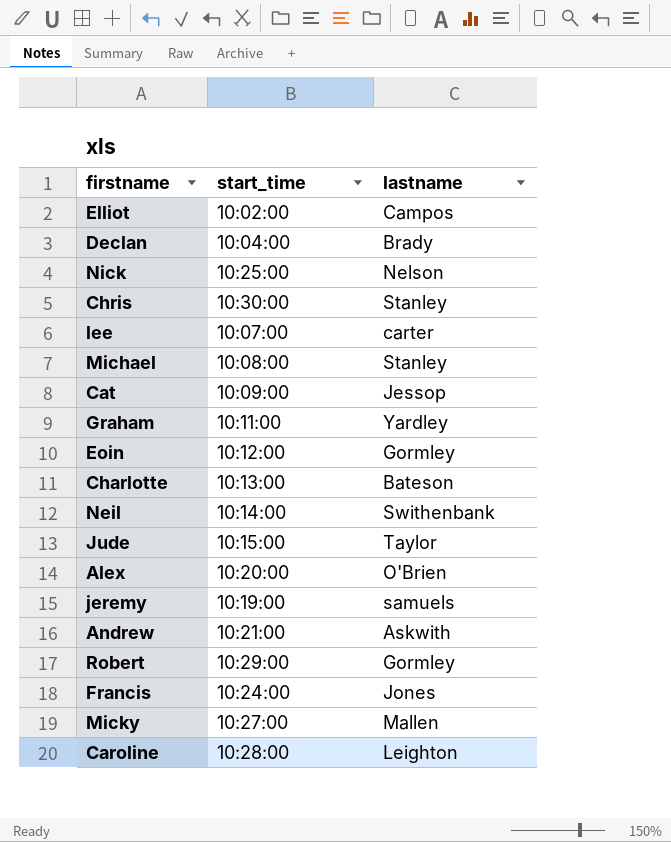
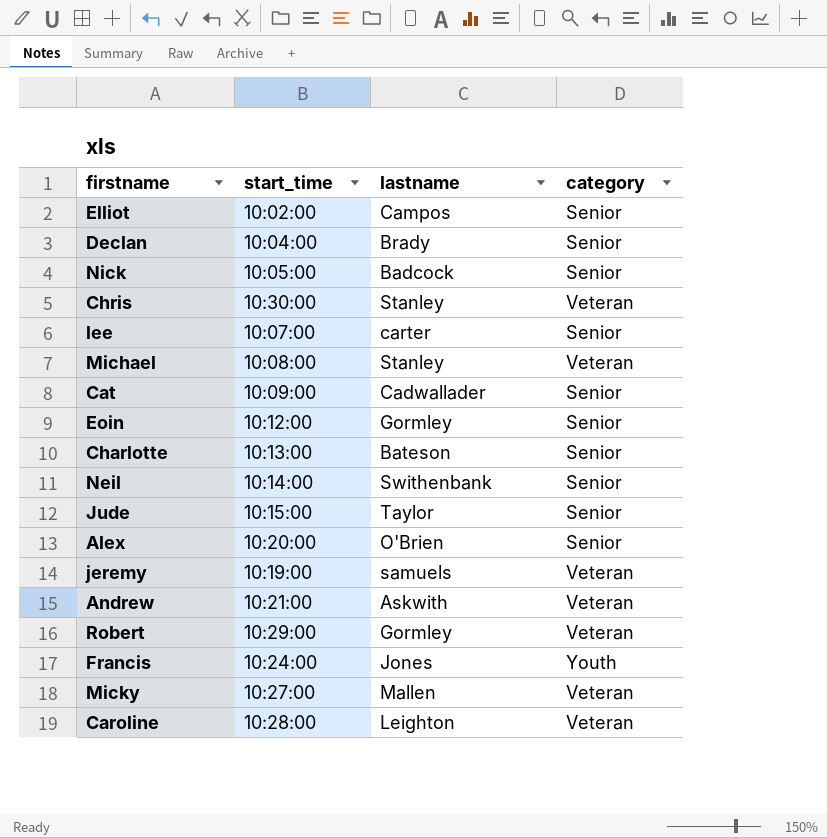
column category | position: none -> 4
row Graham: 10:11:00 | Yardley -> none
Nick | start_time: 10:25:00 -> 10:05:00
Nick | lastname: Nelson -> Badcock
Cat | lastname: Jessop -> Cadwallader

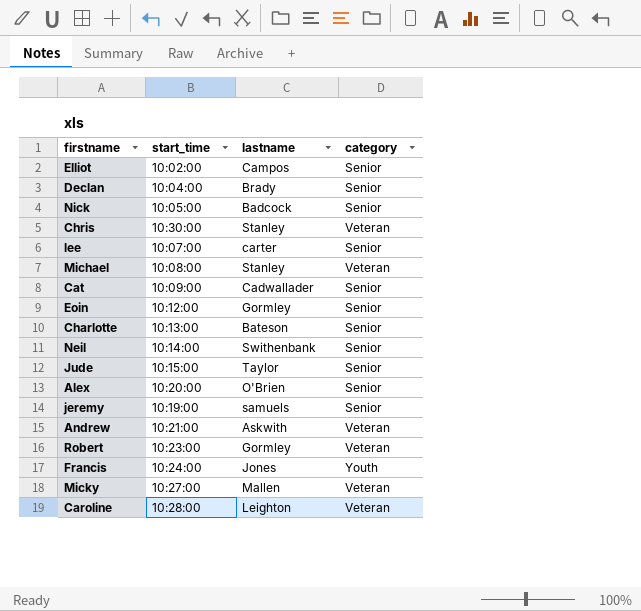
jeremy | category: Veteran -> Senior
Robert | start_time: 10:29:00 -> 10:23:00

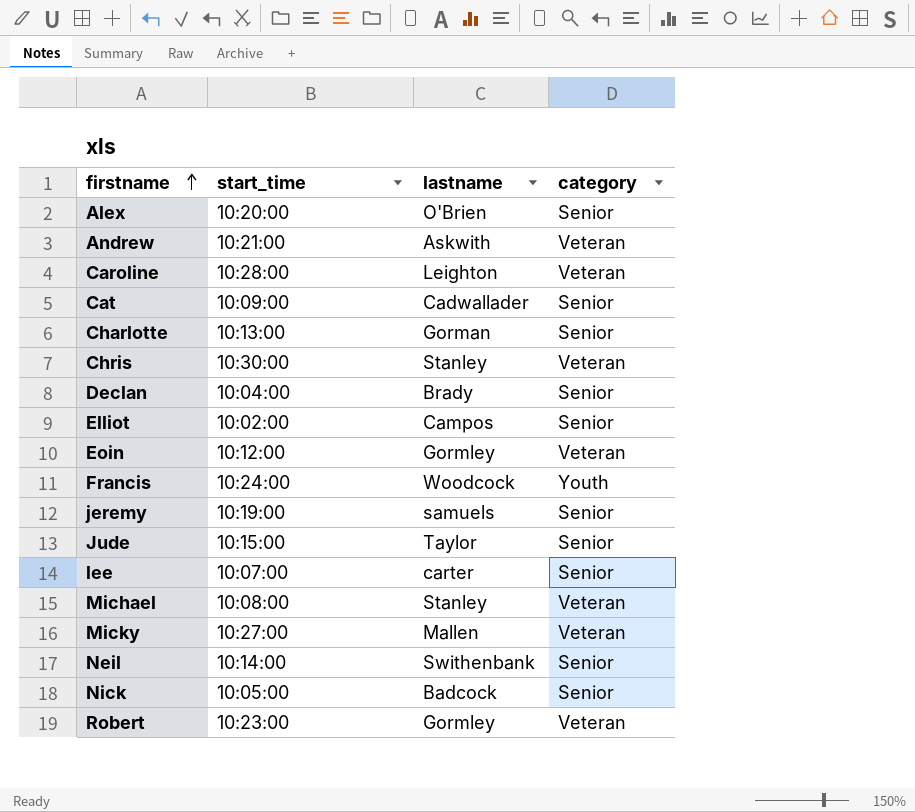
row order: none -> firstname ascending
Charlotte | lastname: Bateson -> Gorman
Eoin | category: Senior -> Veteran
Francis | lastname: Jones -> Woodcock

